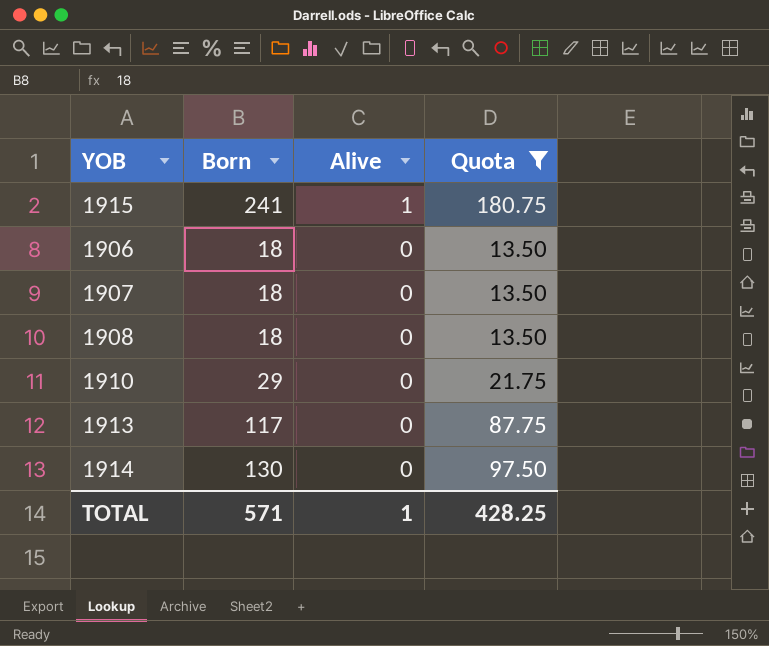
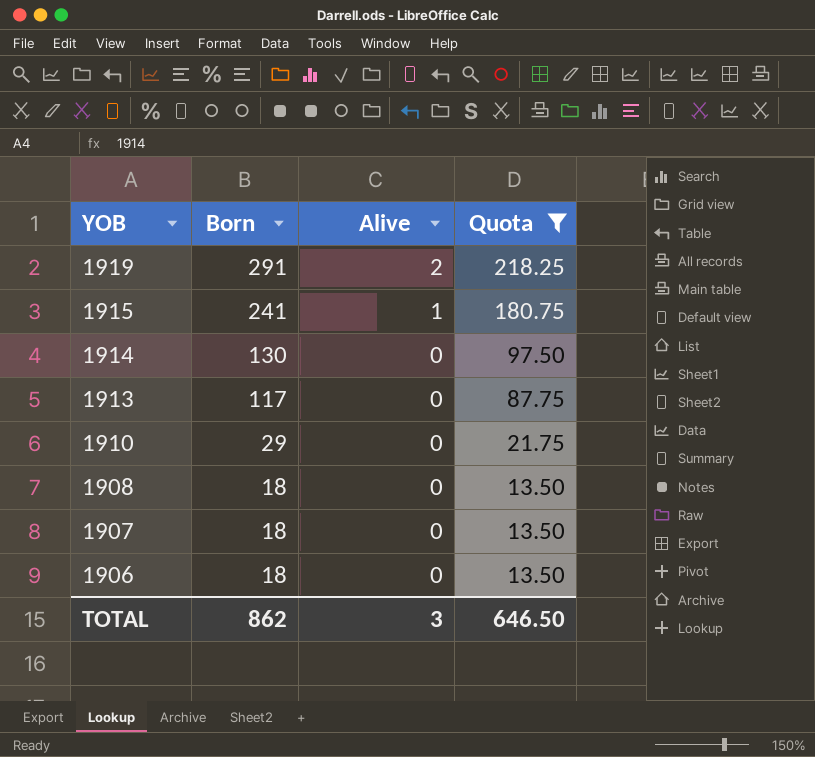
row order: Alive descending -> YOB descending
row 1919: none -> 291 | 2 | 218.25
TOTAL | Born: 571 -> 862
TOTAL | Alive: 1 -> 3
TOTAL | Quota: 428.25 -> 646.50

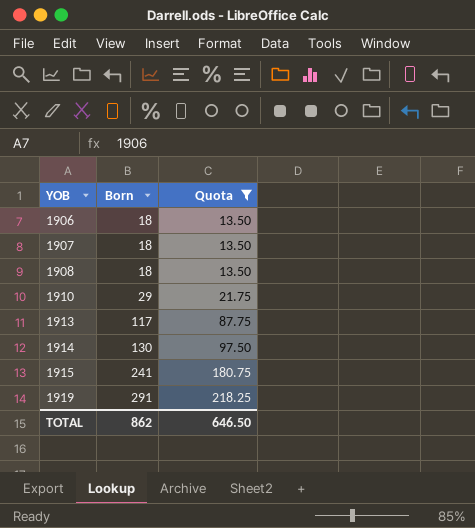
row order: YOB descending -> YOB ascending
column Alive | position: 3 -> none

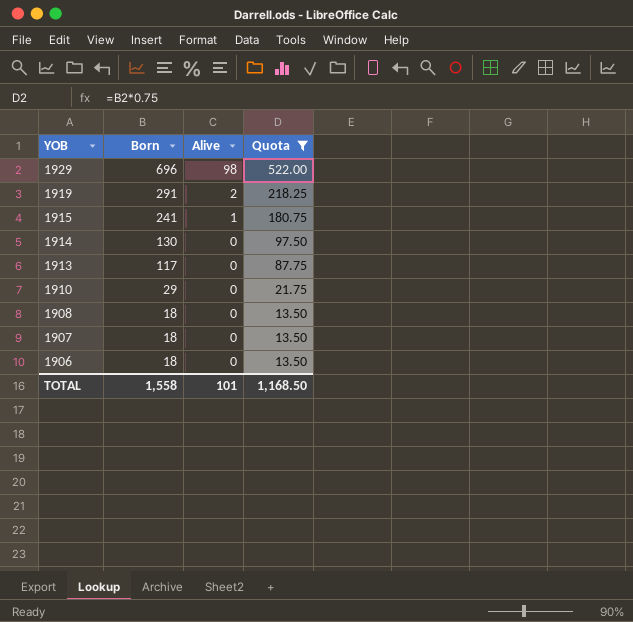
row order: YOB ascending -> YOB descending
column Alive | position: none -> 3
row 1929: none -> 696 | 98 | 522.00
TOTAL | Born: 862 -> 1,558
TOTAL | Quota: 646.50 -> 1,168.50

